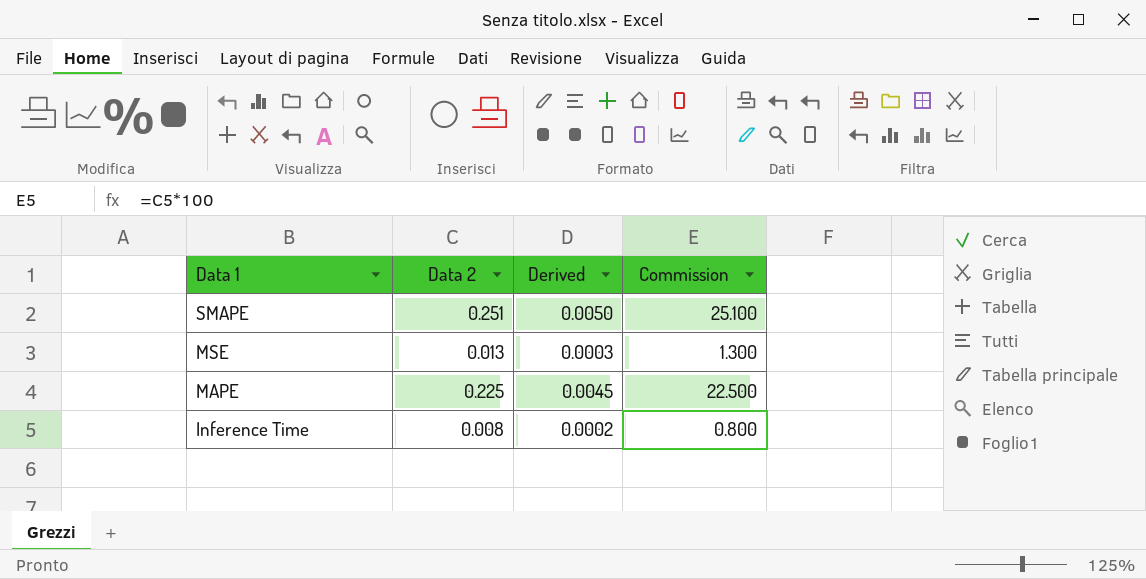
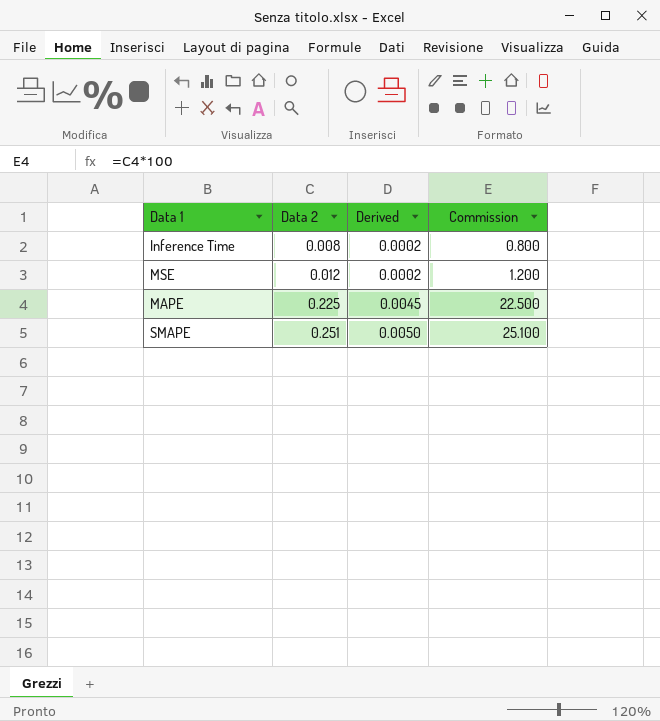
row order: Data 1 descending -> Data 2 ascending
MSE | Data 2: 0.013 -> 0.012
MSE | Derived: 0.0003 -> 0.0002
MSE | Commission: 1.300 -> 1.200

